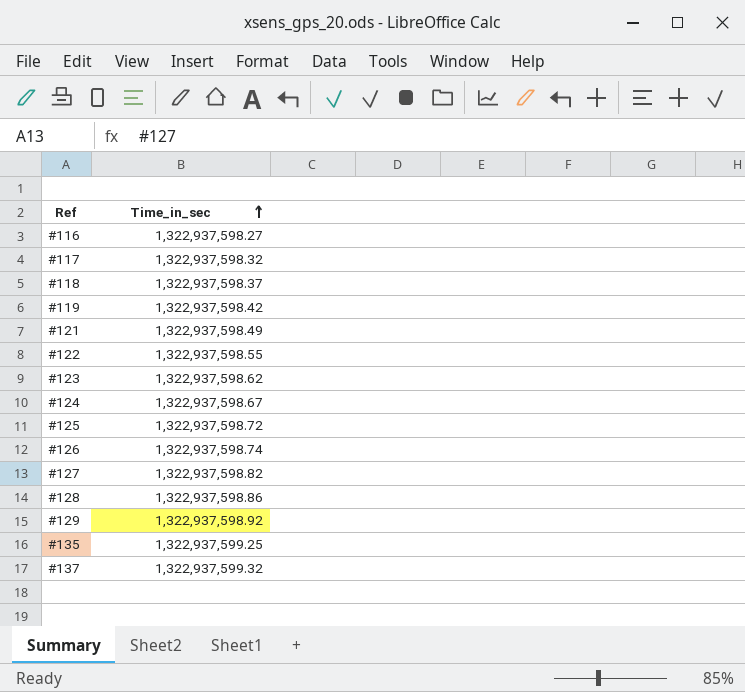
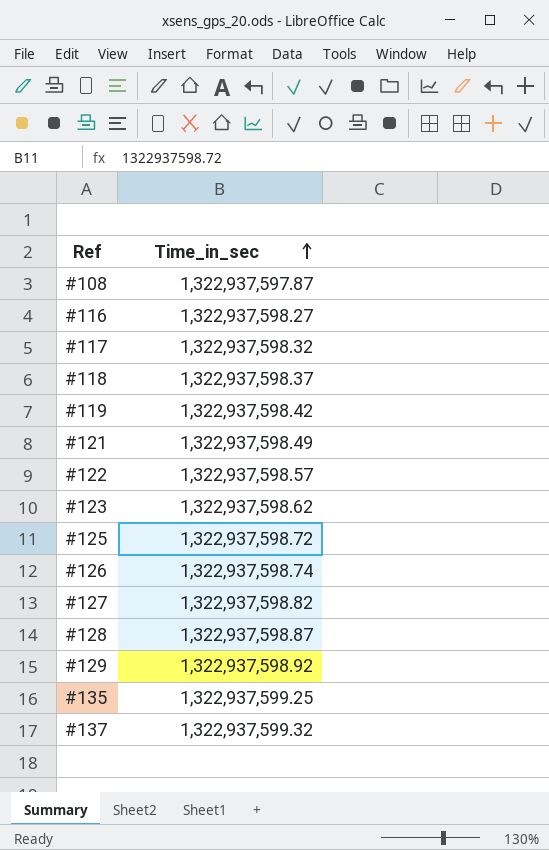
row #124: 1,322,937,598.67 -> none
row #108: none -> 1,322,937,597.87
#122 | Time_in_sec: 1,322,937,598.55 -> 1,322,937,598.57
#128 | Time_in_sec: 1,322,937,598.86 -> 1,322,937,598.87

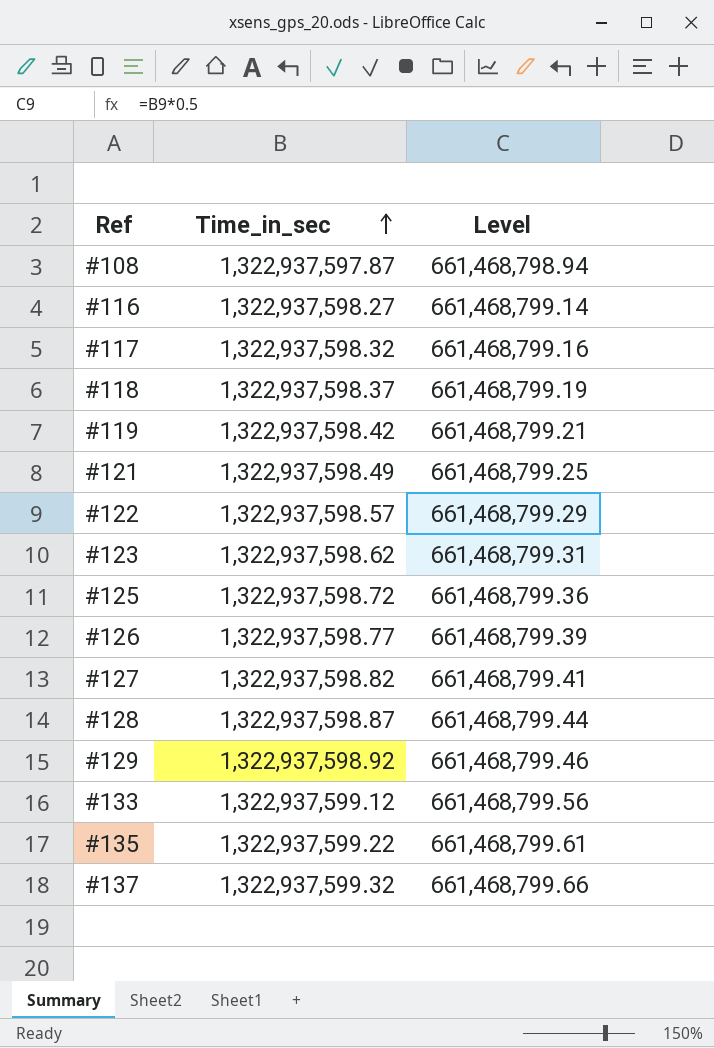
column Level | formula: none -> [Time_in_sec] * 0.5
#126 | Time_in_sec: 1,322,937,598.74 -> 1,322,937,598.77
row #133: none -> 1,322,937,599.12 | 661,468,799.56
#135 | Time_in_sec: 1,322,937,599.25 -> 1,322,937,599.22

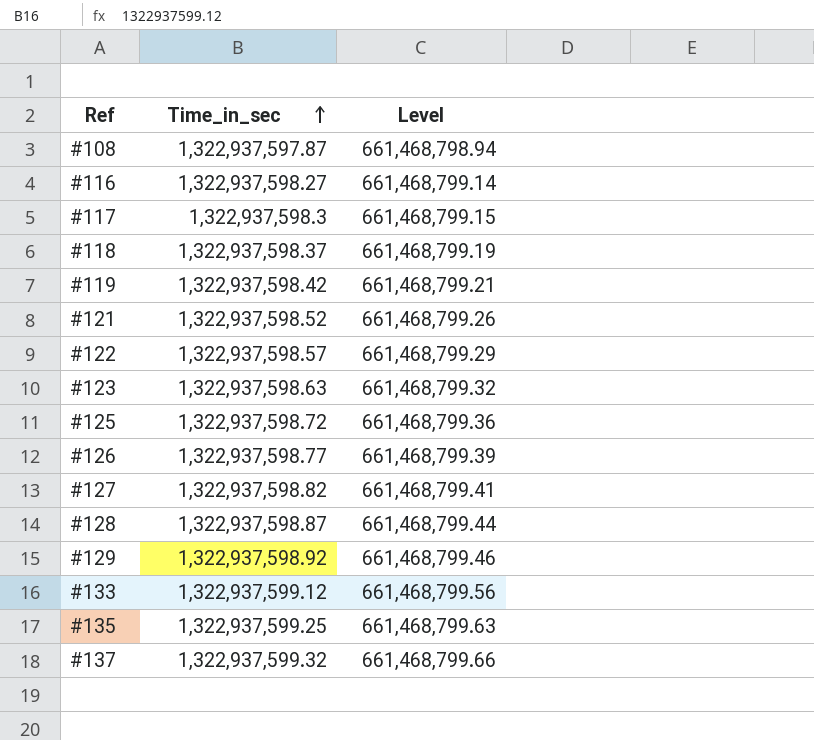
#117 | Time_in_sec: 1,322,937,598.32 -> 1,322,937,598.3
#117 | Level: 661,468,799.16 -> 661,468,799.15
#121 | Time_in_sec: 1,322,937,598.49 -> 1,322,937,598.52
#121 | Level: 661,468,799.25 -> 661,468,799.26
#123 | Time_in_sec: 1,322,937,598.62 -> 1,322,937,598.63
#123 | Level: 661,468,799.31 -> 661,468,799.32
#135 | Time_in_sec: 1,322,937,599.22 -> 1,322,937,599.25
#135 | Level: 661,468,799.61 -> 661,468,799.63

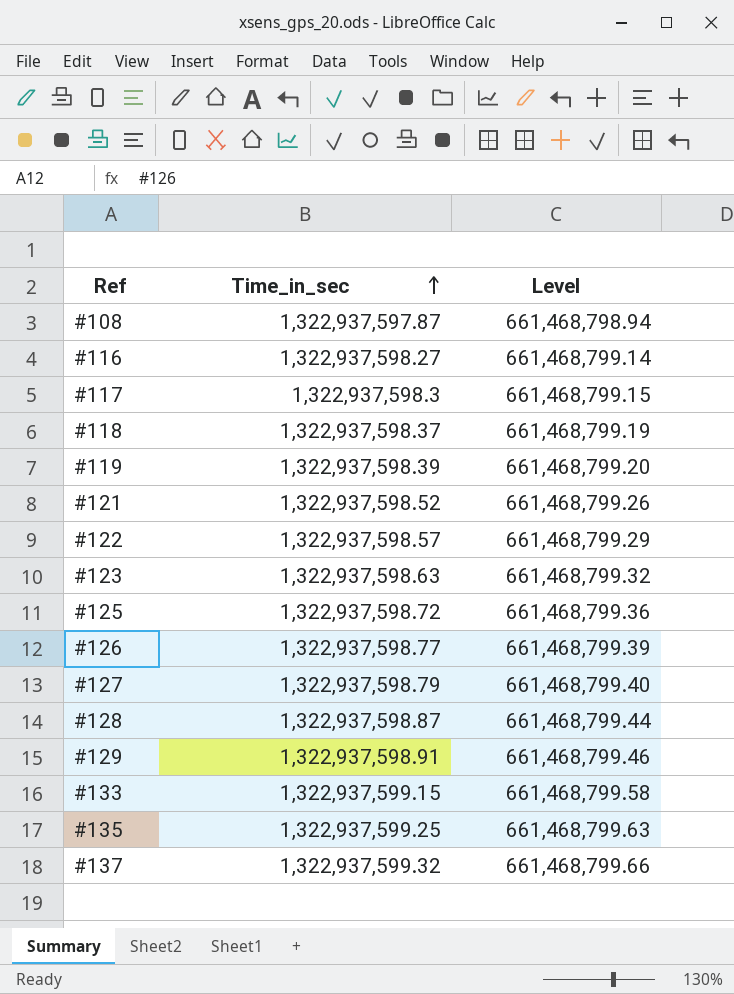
#119 | Time_in_sec: 1,322,937,598.42 -> 1,322,937,598.39
#119 | Level: 661,468,799.21 -> 661,468,799.20
#127 | Time_in_sec: 1,322,937,598.82 -> 1,322,937,598.79
#127 | Level: 661,468,799.41 -> 661,468,799.40
#129 | Time_in_sec: 1,322,937,598.92 -> 1,322,937,598.91
#133 | Time_in_sec: 1,322,937,599.12 -> 1,322,937,599.15
#133 | Level: 661,468,799.56 -> 661,468,799.58

